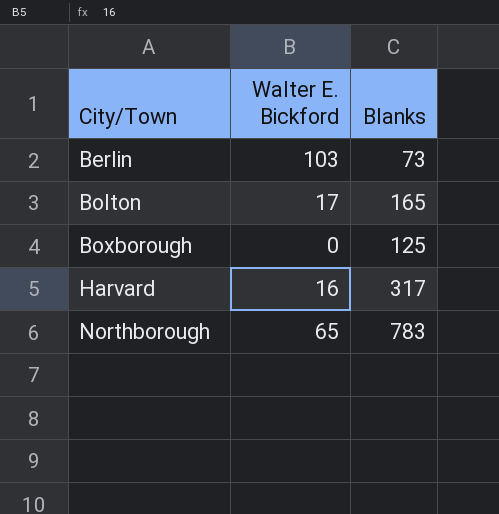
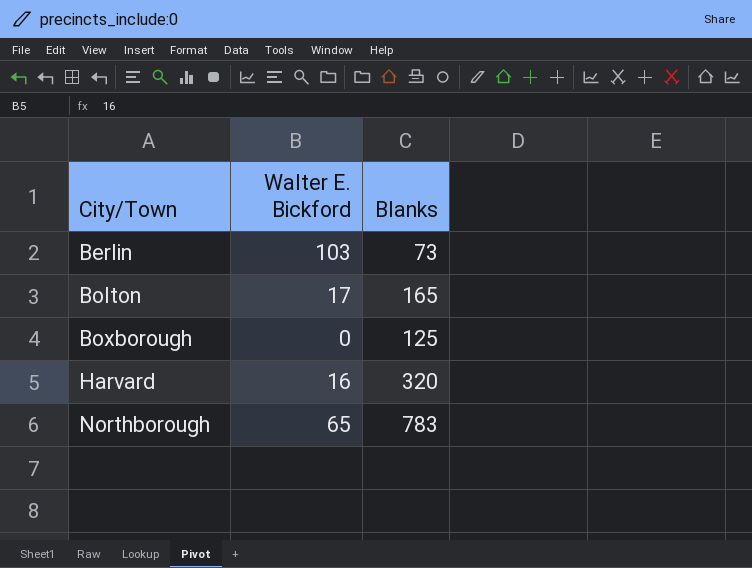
Harvard | Blanks: 317 -> 320

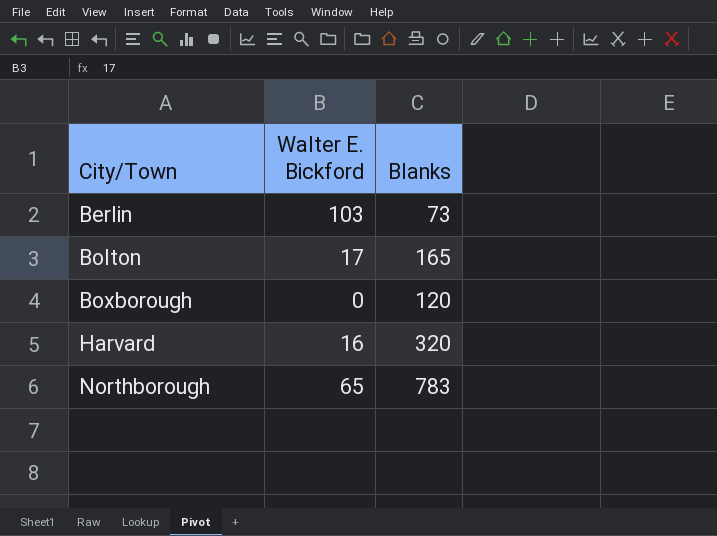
Boxborough | Blanks: 125 -> 120

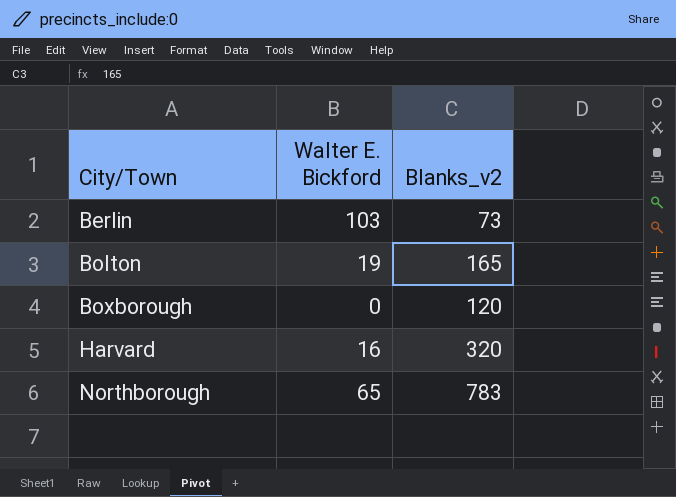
column name: Blanks -> Blanks_v2
Bolton | Walter E. Bickford: 17 -> 19

